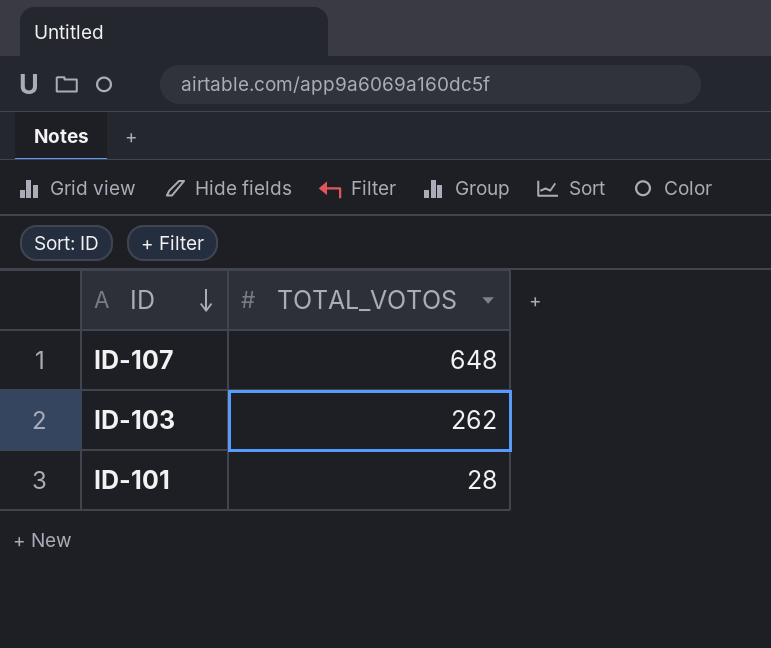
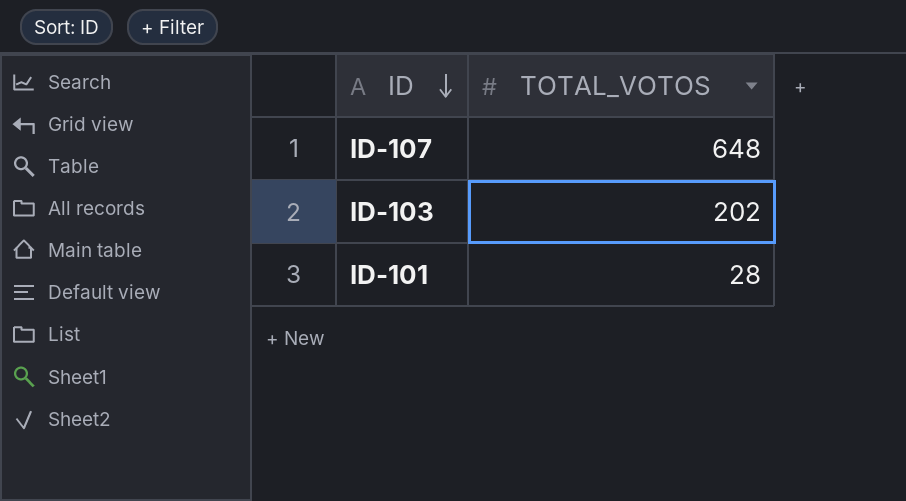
ID-103 | TOTAL_VOTOS: 262 -> 202

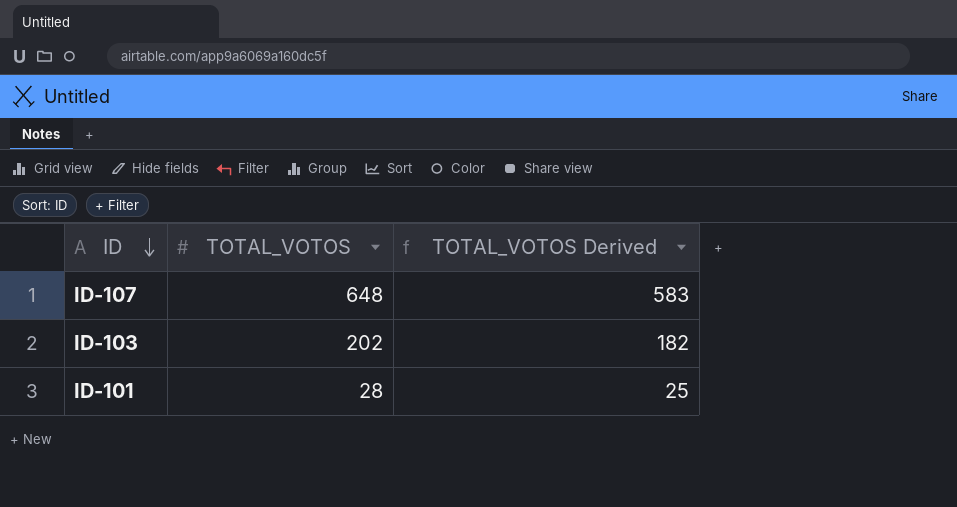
column TOTAL_VOTOS Derived | formula: none -> [TOTAL_VOTOS] * 0.9

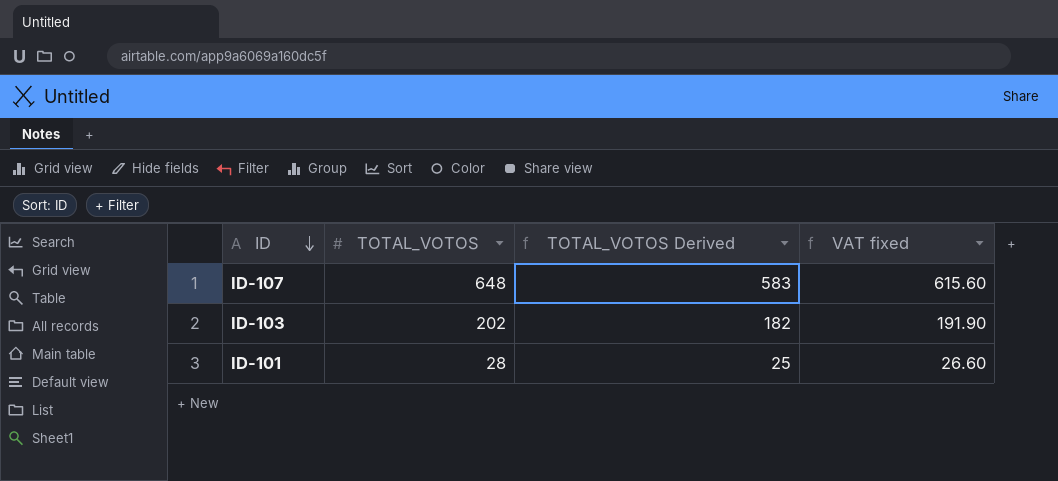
column VAT fixed | formula: none -> [TOTAL_VOTOS] * 0.95

